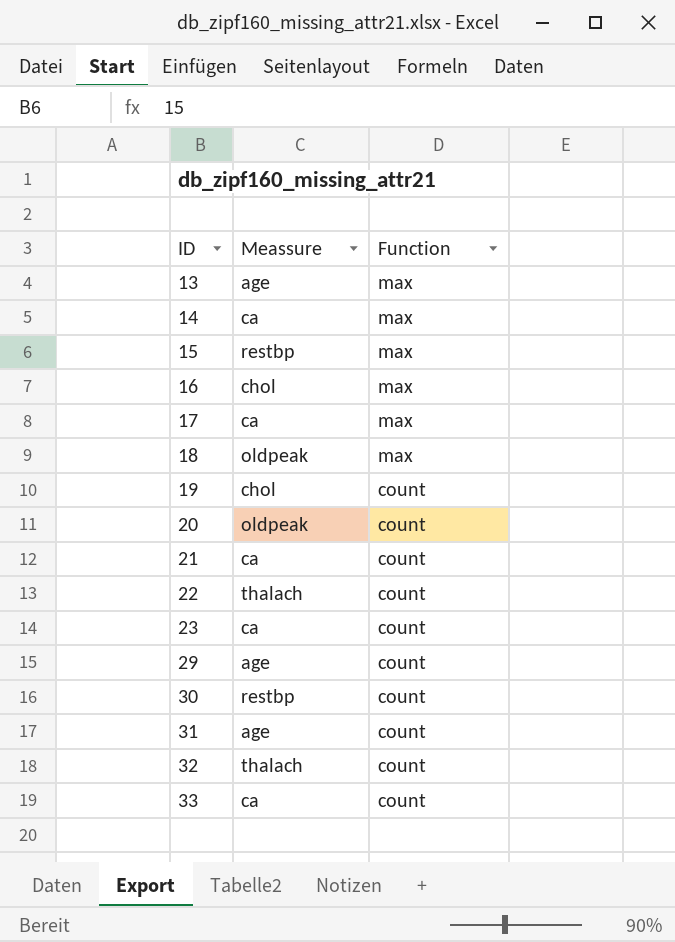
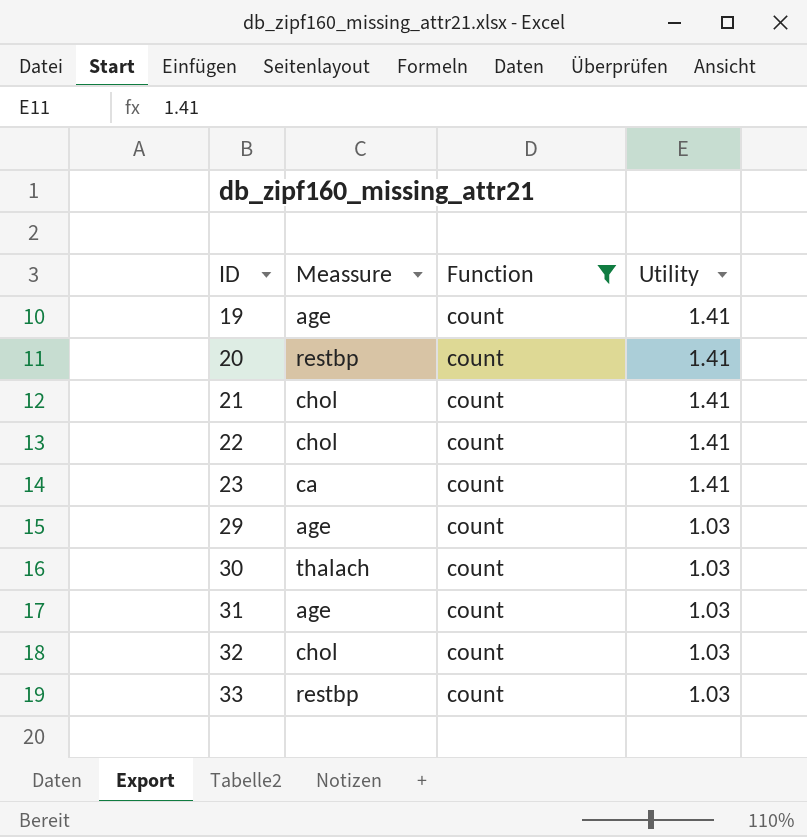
filter: none -> Function = count
column Utility | position: none -> 4
19 | Meassure: chol -> age
20 | Meassure: oldpeak -> restbp
21 | Meassure: ca -> chol
22 | Meassure: thalach -> chol
30 | Meassure: restbp -> thalach
32 | Meassure: thalach -> chol
33 | Meassure: ca -> restbp

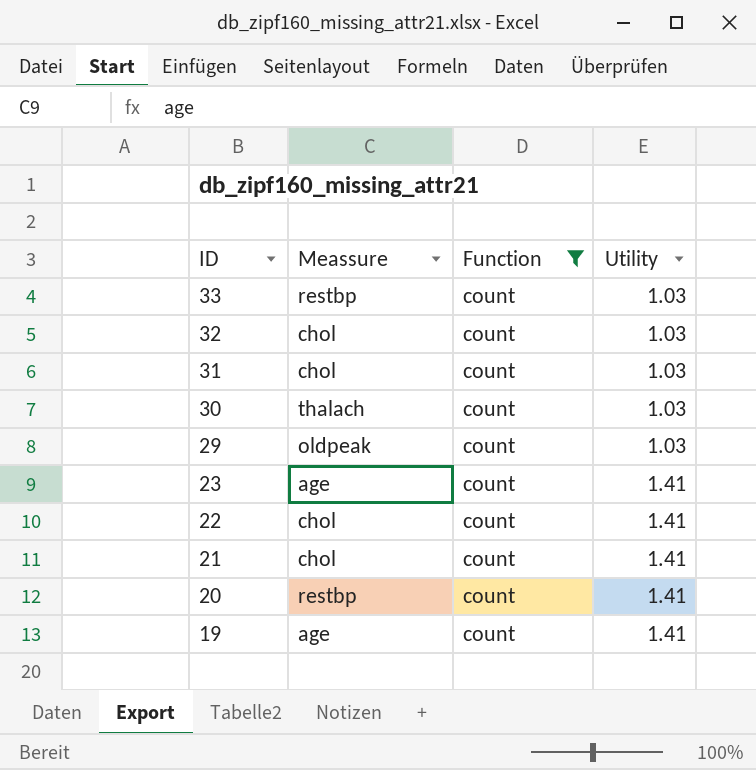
row order: ID ascending -> ID descending
31 | Meassure: age -> chol
29 | Meassure: age -> oldpeak
23 | Meassure: ca -> age

